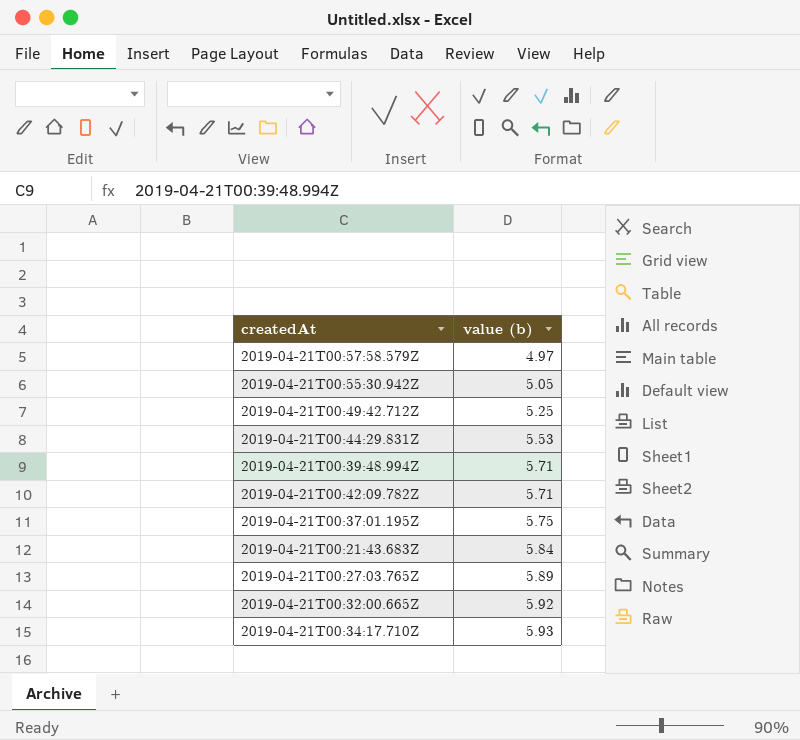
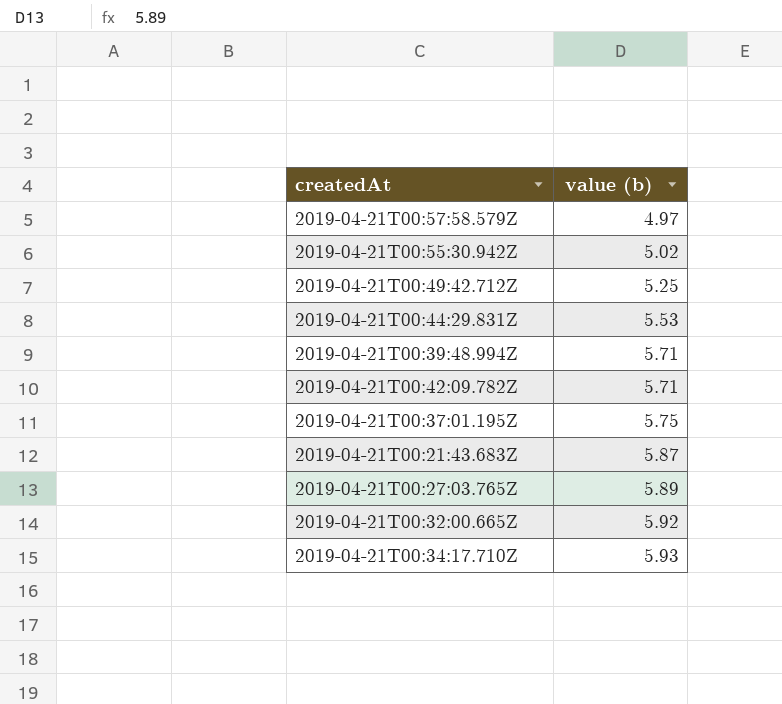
2019-04-21T00:55:30.942Z | value (b): 5.05 -> 5.02
2019-04-21T00:21:43.683Z | value (b): 5.84 -> 5.87

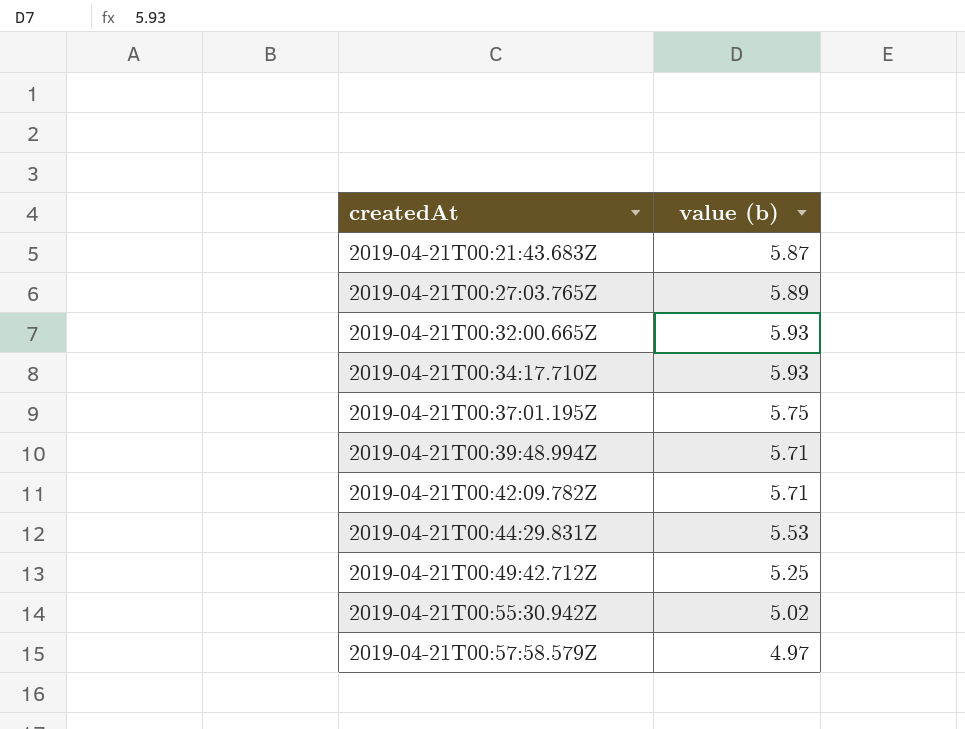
row order: value (b) ascending -> createdAt ascending
2019-04-21T00:32:00.665Z | value (b): 5.92 -> 5.93

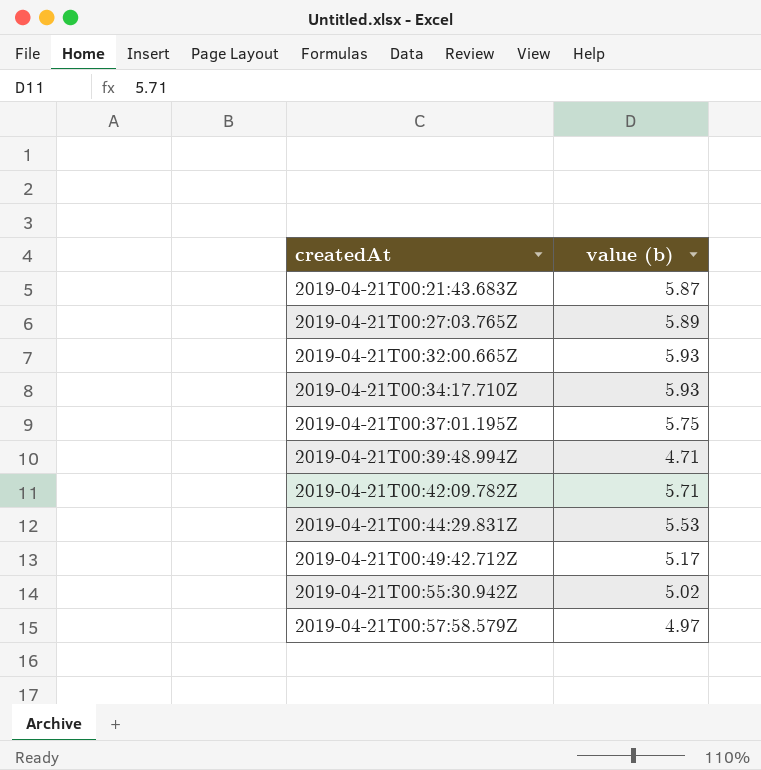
2019-04-21T00:39:48.994Z | value (b): 5.71 -> 4.71
2019-04-21T00:49:42.712Z | value (b): 5.25 -> 5.17

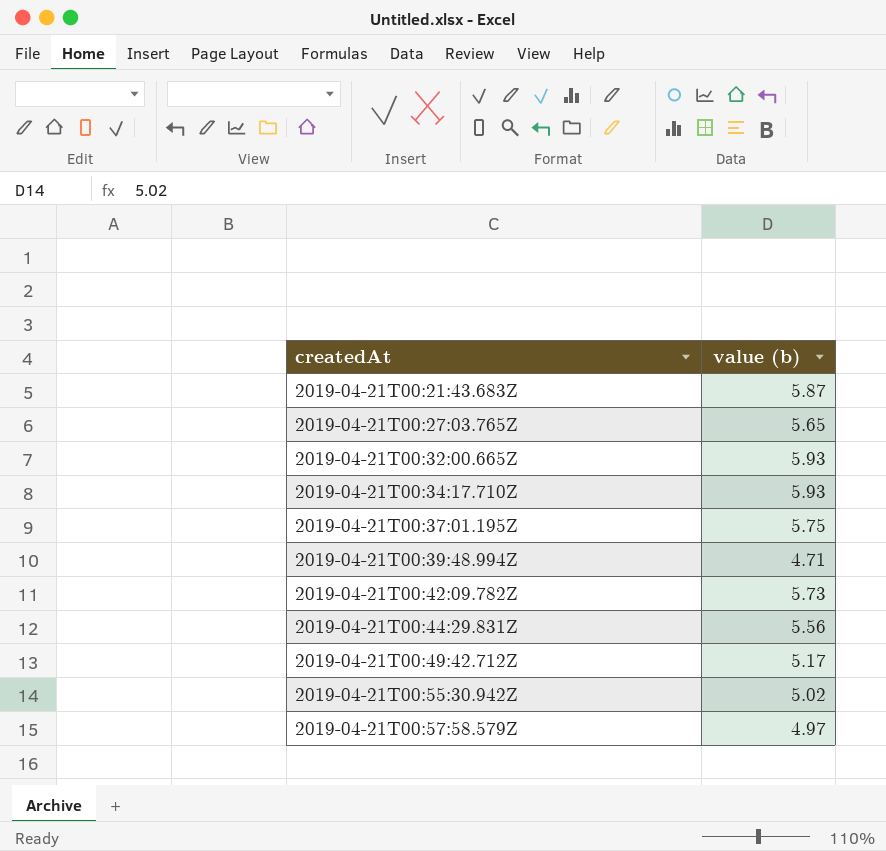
2019-04-21T00:27:03.765Z | value (b): 5.89 -> 5.65
2019-04-21T00:42:09.782Z | value (b): 5.71 -> 5.73
2019-04-21T00:44:29.831Z | value (b): 5.53 -> 5.56

